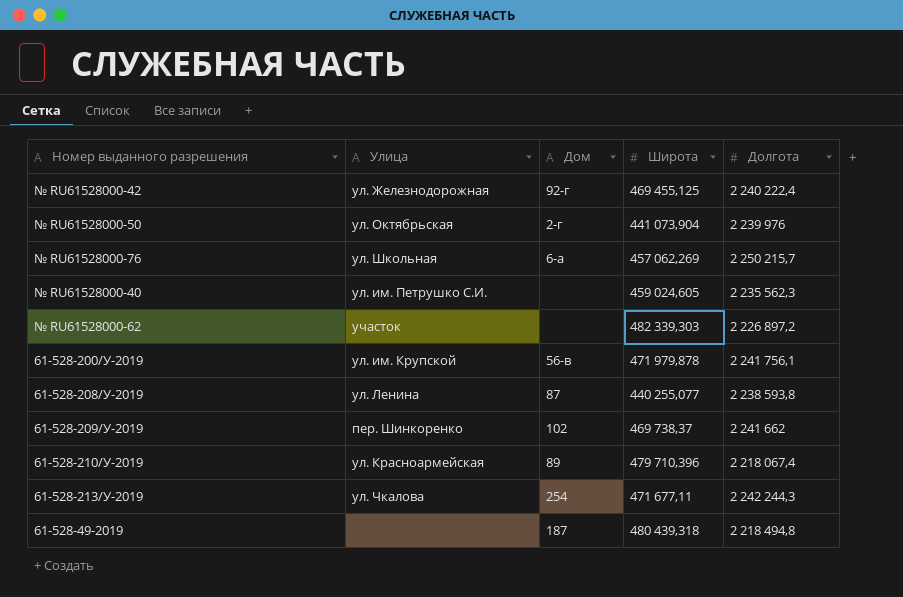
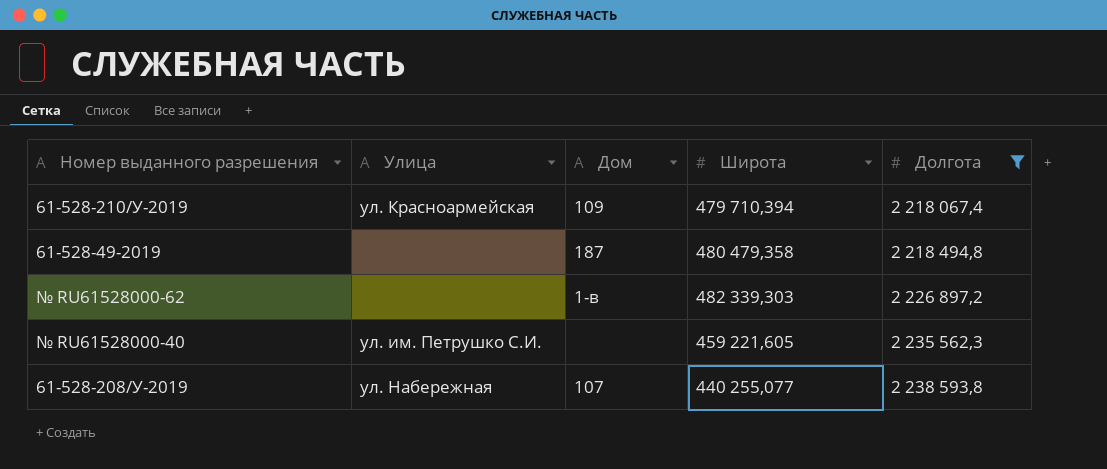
filter: none -> Долгота <= 2 238 593,8
row order: none -> Долгота ascending
61-528-210/У-2019 | Дом: 89 -> 109
61-528-210/У-2019 | Широта: 479 710,396 -> 479 710,394
61-528-49-2019 | Широта: 480 439,318 -> 480 479,358
№ RU61528000-62 | Улица: участок -> none
№ RU61528000-62 | Дом: none -> 1-в
№ RU61528000-40 | Широта: 459 024,605 -> 459 221,605
61-528-208/У-2019 | Улица: ул. Ленина -> ул. Набережная
61-528-208/У-2019 | Дом: 87 -> 107

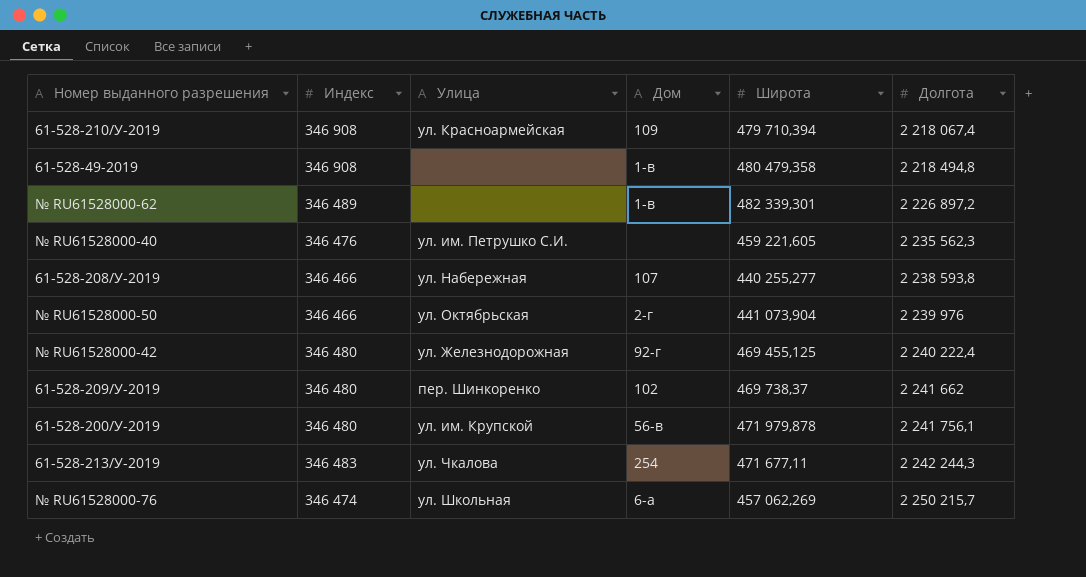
filter: Долгота <= 2 238 593,8 -> none
column Индекс | position: none -> 2
61-528-49-2019 | Дом: 187 -> 1-в
№ RU61528000-62 | Широта: 482 339,303 -> 482 339,301
61-528-208/У-2019 | Широта: 440 255,077 -> 440 255,277

